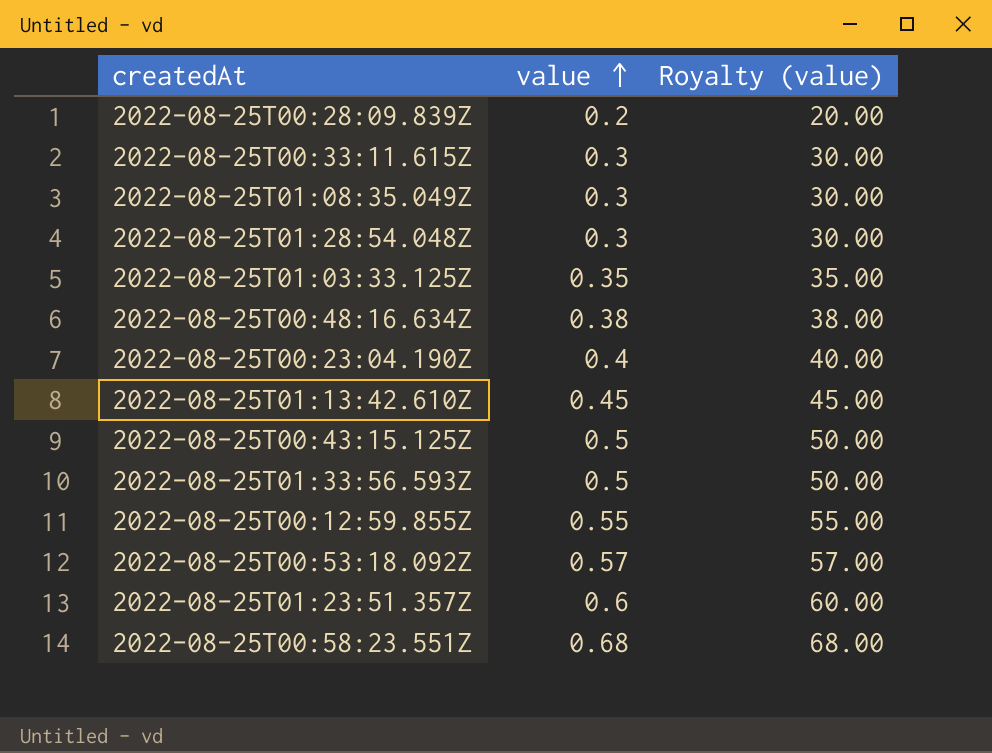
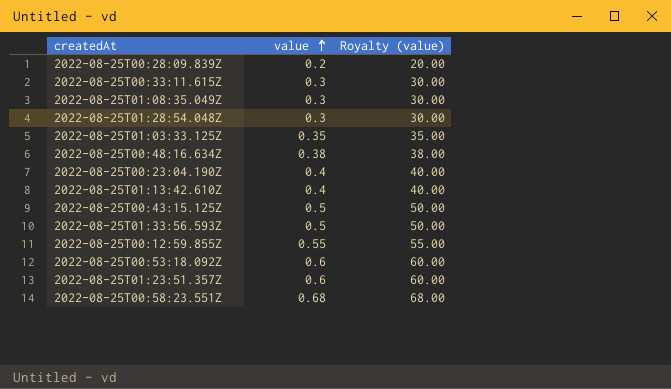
2022-08-25T01:13:42.610Z | value: 0.45 -> 0.4
2022-08-25T01:13:42.610Z | Royalty (value): 45.00 -> 40.00
2022-08-25T00:53:18.092Z | value: 0.57 -> 0.6
2022-08-25T00:53:18.092Z | Royalty (value): 57.00 -> 60.00

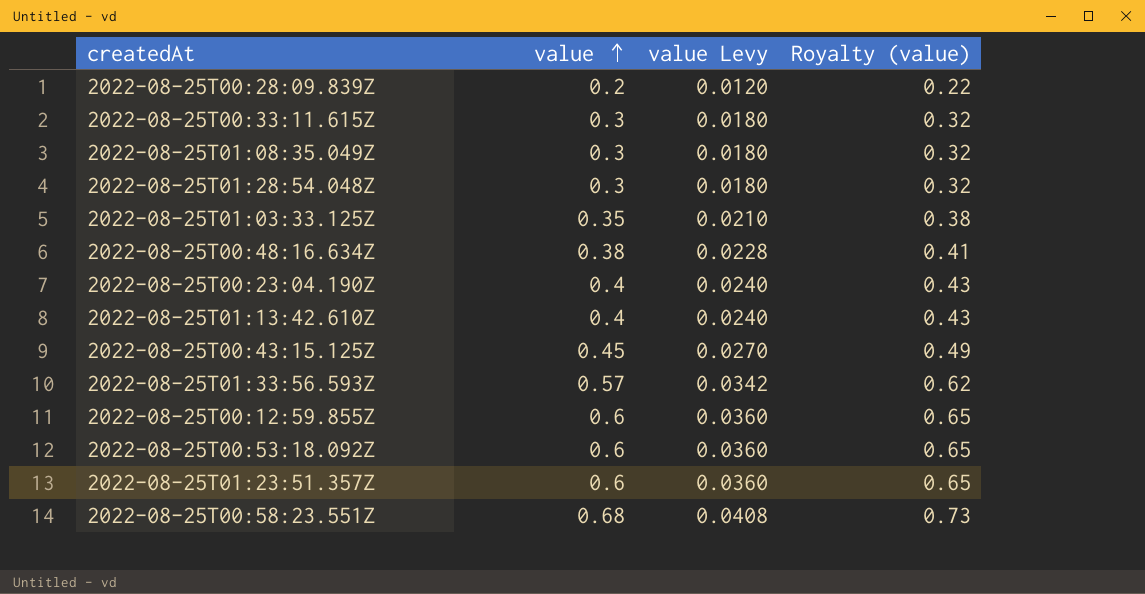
column value Levy | formula: none -> [value] * 0.06
column Royalty (value) | formula: [value] * 100 -> [value] * 1.08
2022-08-25T00:43:15.125Z | value: 0.5 -> 0.45
2022-08-25T01:33:56.593Z | value: 0.5 -> 0.57
2022-08-25T00:12:59.855Z | value: 0.55 -> 0.6

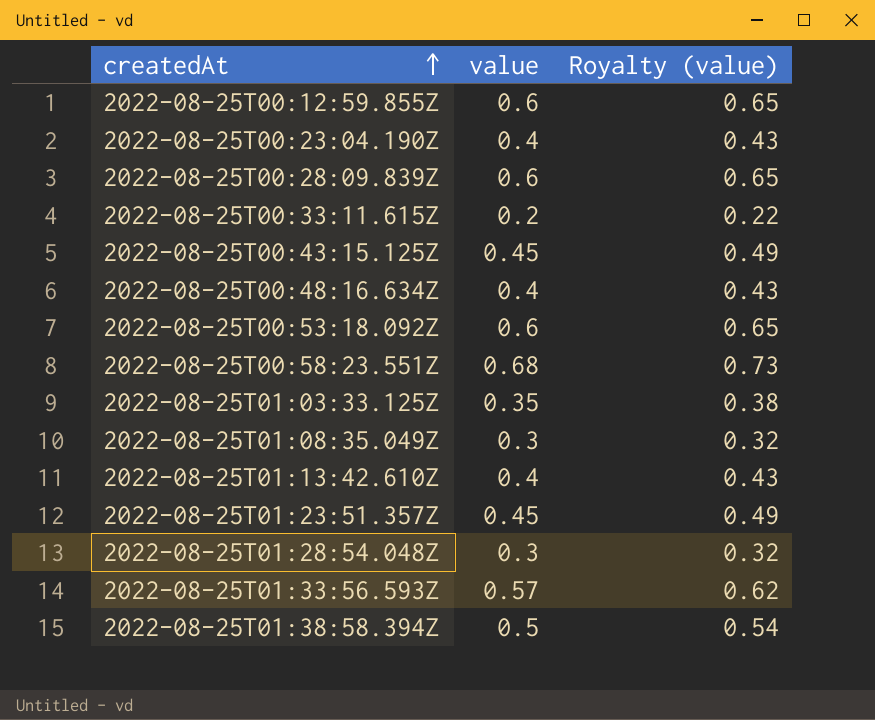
row order: value ascending -> createdAt ascending
column value Levy | formula: [value] * 0.06 -> none
2022-08-25T00:28:09.839Z | value: 0.2 -> 0.6
2022-08-25T00:28:09.839Z | Royalty (value): 0.22 -> 0.65
2022-08-25T00:33:11.615Z | value: 0.3 -> 0.2
2022-08-25T00:33:11.615Z | Royalty (value): 0.32 -> 0.22
2022-08-25T00:48:16.634Z | value: 0.38 -> 0.4
2022-08-25T00:48:16.634Z | Royalty (value): 0.41 -> 0.43
2022-08-25T01:23:51.357Z | value: 0.6 -> 0.45
2022-08-25T01:23:51.357Z | Royalty (value): 0.65 -> 0.49
row 2022-08-25T01:38:58.394Z: none -> 0.5 | 0.54

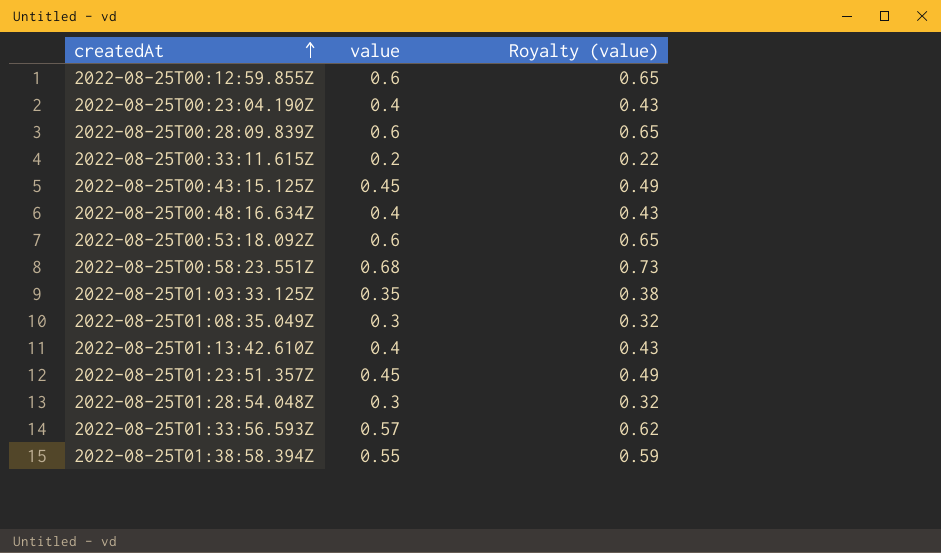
2022-08-25T01:38:58.394Z | value: 0.5 -> 0.55
2022-08-25T01:38:58.394Z | Royalty (value): 0.54 -> 0.59

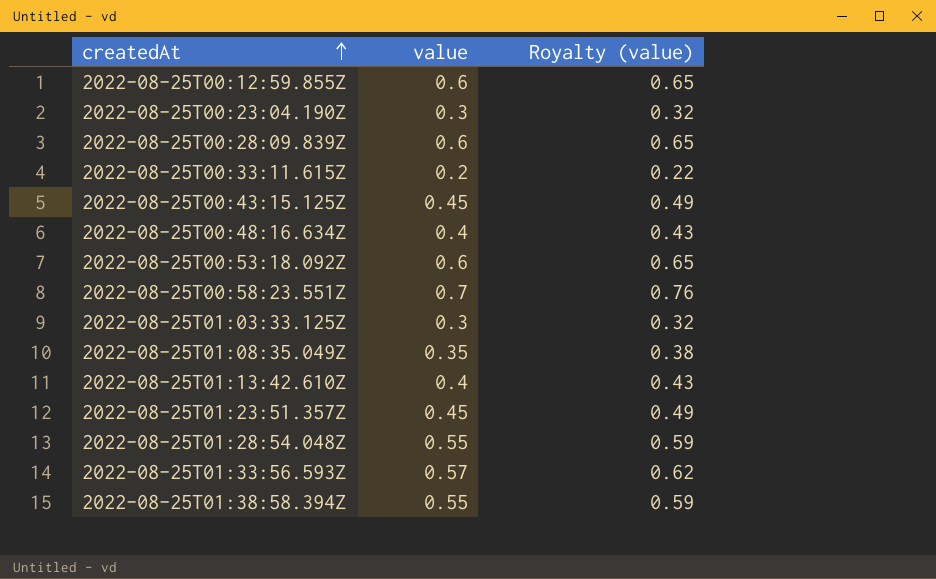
2022-08-25T00:23:04.190Z | value: 0.4 -> 0.3
2022-08-25T00:23:04.190Z | Royalty (value): 0.43 -> 0.32
2022-08-25T00:58:23.551Z | value: 0.68 -> 0.7
2022-08-25T00:58:23.551Z | Royalty (value): 0.73 -> 0.76
2022-08-25T01:03:33.125Z | value: 0.35 -> 0.3
2022-08-25T01:03:33.125Z | Royalty (value): 0.38 -> 0.32
2022-08-25T01:08:35.049Z | value: 0.3 -> 0.35
2022-08-25T01:08:35.049Z | Royalty (value): 0.32 -> 0.38
2022-08-25T01:28:54.048Z | value: 0.3 -> 0.55
2022-08-25T01:28:54.048Z | Royalty (value): 0.32 -> 0.59

